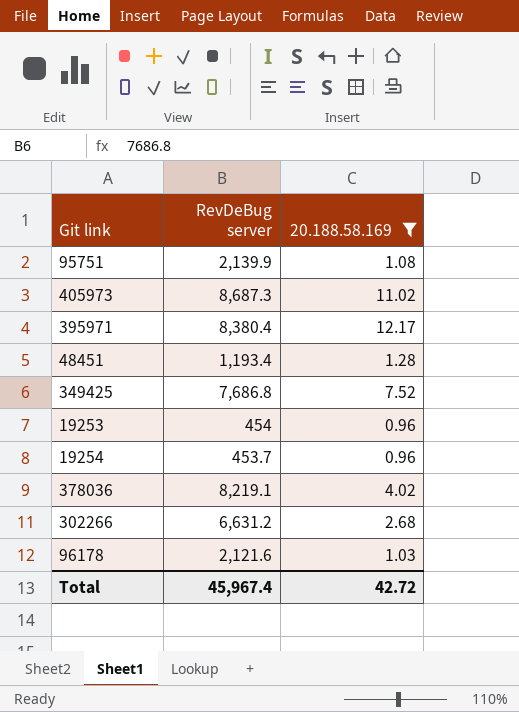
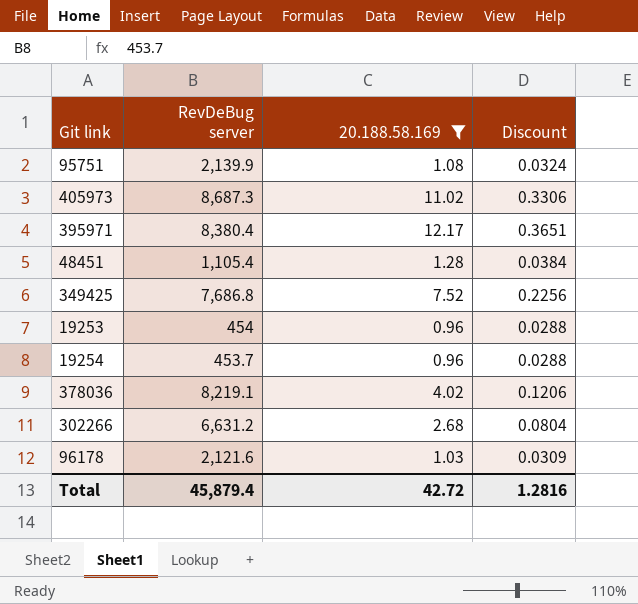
column Discount | formula: none -> [20.188.58.169] * 0.03
48451 | RevDeBug server: 1,193.4 -> 1,105.4
Total | RevDeBug server: 45,967.4 -> 45,879.4

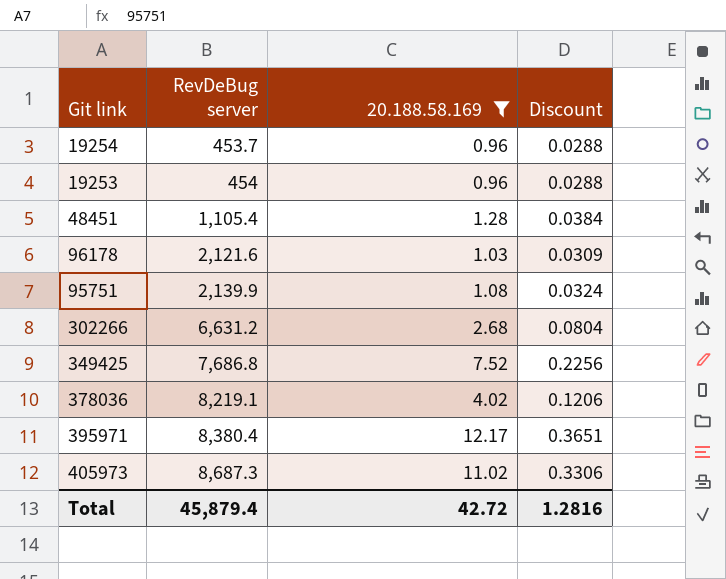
row order: none -> RevDeBug server ascending

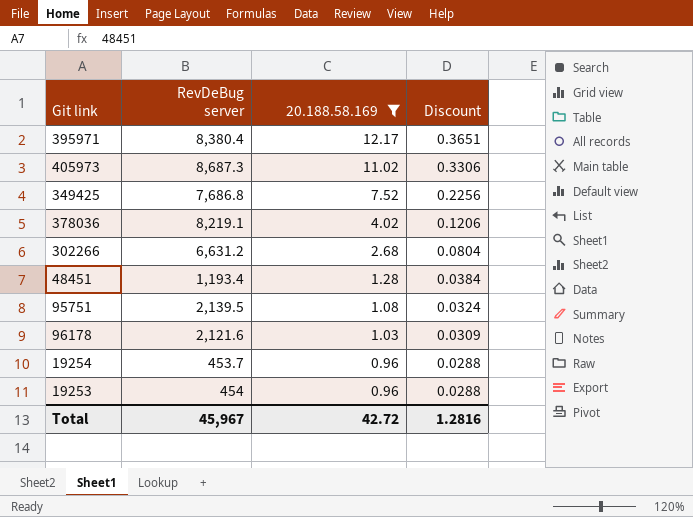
row order: RevDeBug server ascending -> 20.188.58.169 descending
48451 | RevDeBug server: 1,105.4 -> 1,193.4
95751 | RevDeBug server: 2,139.9 -> 2,139.5
Total | RevDeBug server: 45,879.4 -> 45,967

